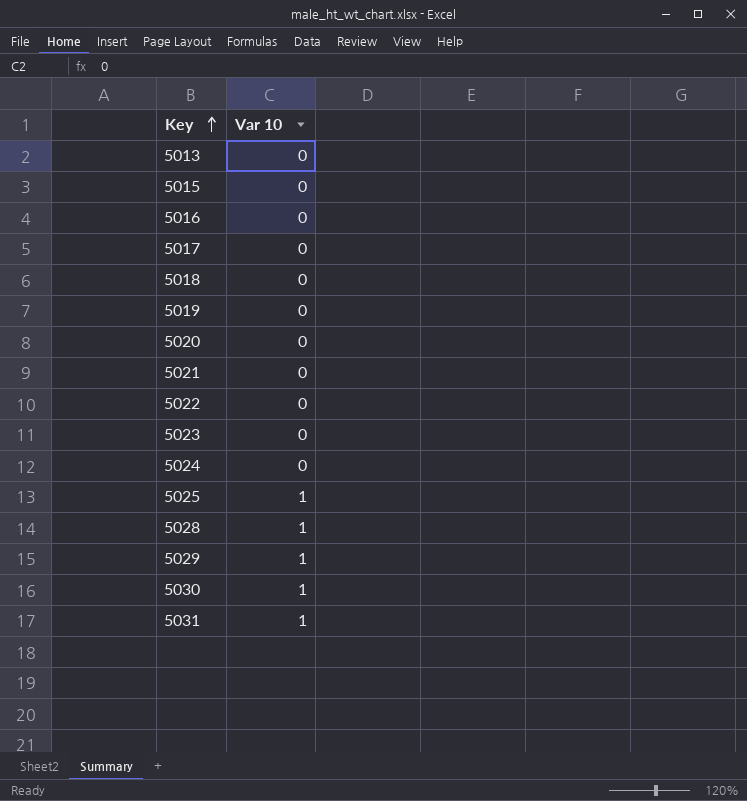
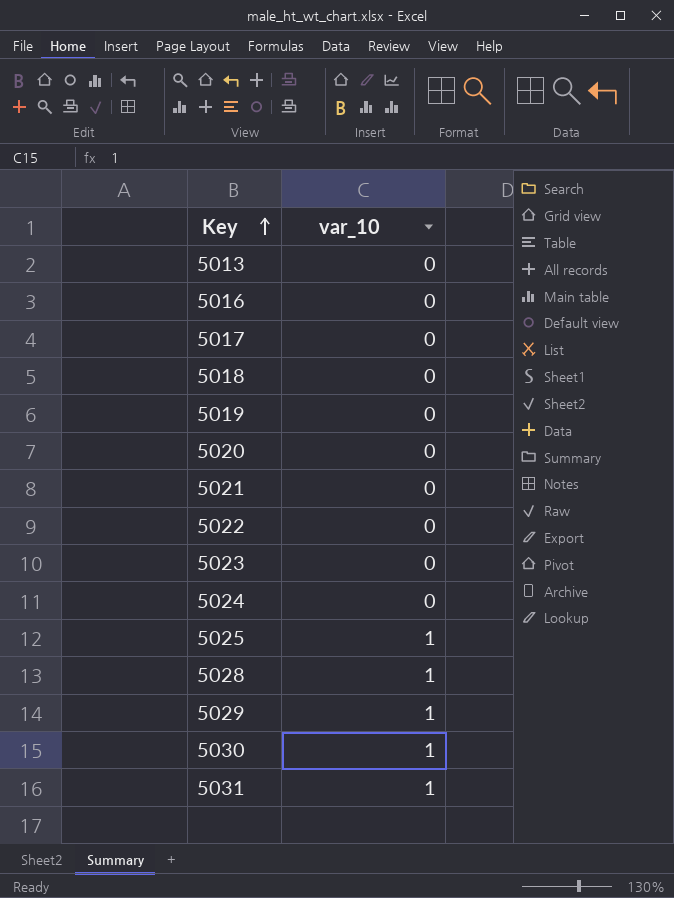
column name: Var 10 -> var_10
row 5015: 0 -> none

